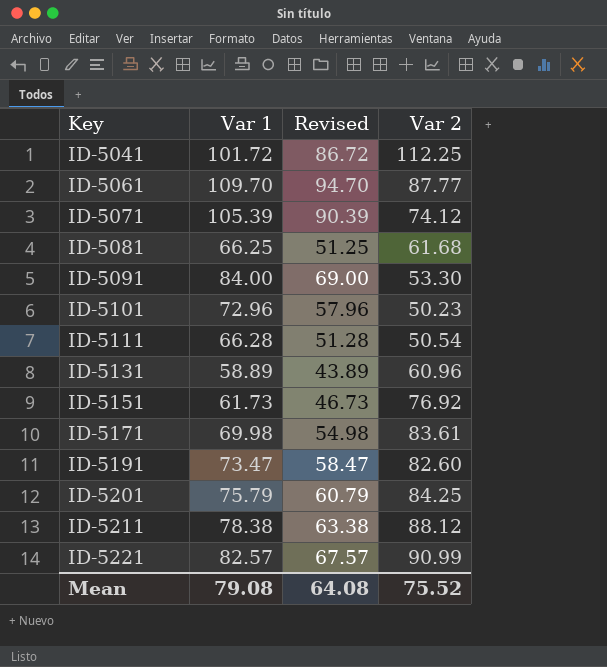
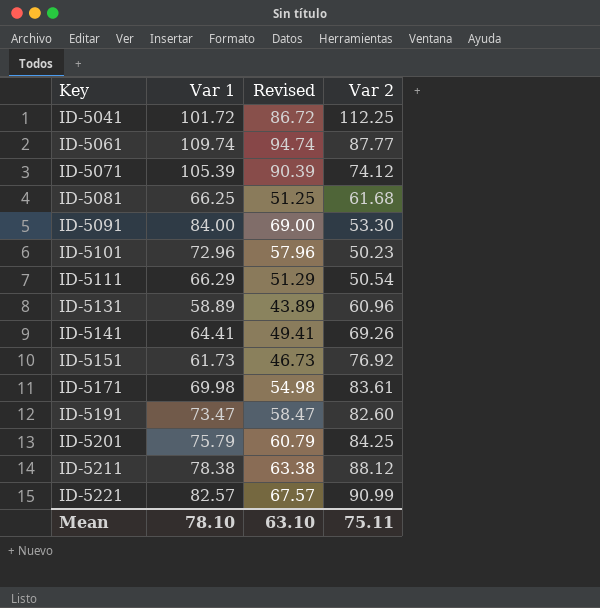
ID-5061 | Var 1: 109.70 -> 109.74
ID-5061 | Revised: 94.70 -> 94.74
ID-5111 | Var 1: 66.28 -> 66.29
ID-5111 | Revised: 51.28 -> 51.29
row ID-5141: none -> 64.41 | 49.41 | 69.26
Mean | Var 1: 79.08 -> 78.10
Mean | Revised: 64.08 -> 63.10
Mean | Var 2: 75.52 -> 75.11

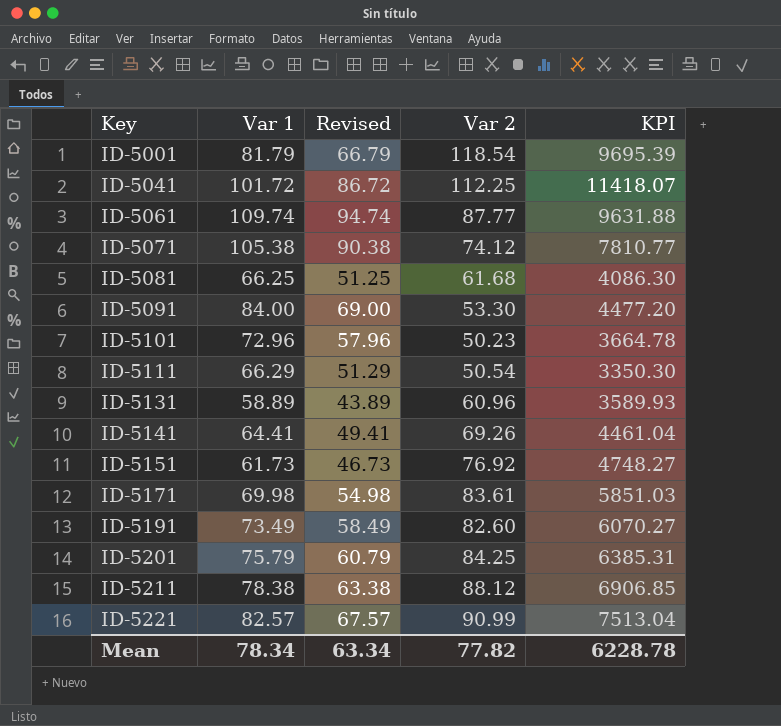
column KPI | formula: none -> [Var 1] * [Var 2]
row ID-5001: none -> 81.79 | 66.79 | 118.54 | 9695.39
ID-5071 | Var 1: 105.39 -> 105.38
ID-5071 | Revised: 90.39 -> 90.38
ID-5191 | Var 1: 73.47 -> 73.49
ID-5191 | Revised: 58.47 -> 58.49
Mean | Var 1: 78.10 -> 78.34
Mean | Revised: 63.10 -> 63.34
Mean | Var 2: 75.11 -> 77.82

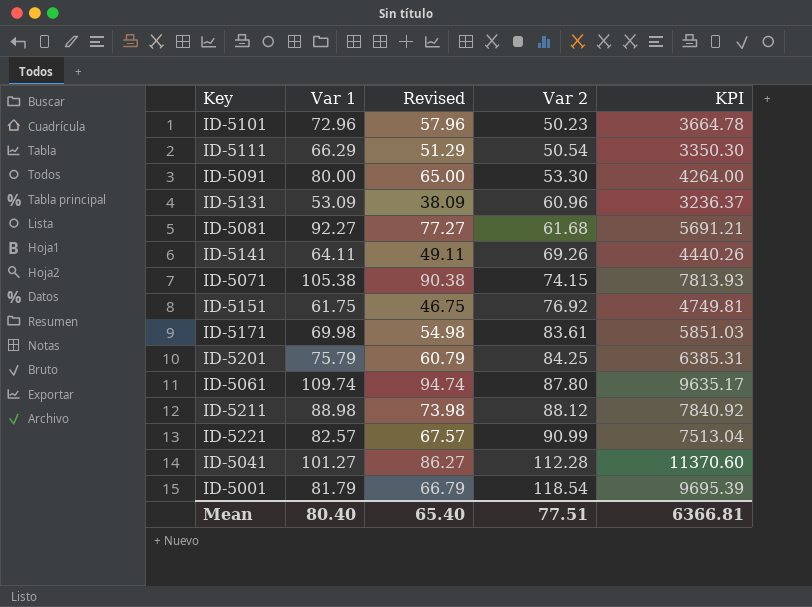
row order: Key ascending -> Var 2 ascending
row ID-5191: 73.49 | 58.49 | 82.60 | 6070.27 -> none
ID-5091 | Var 1: 84.00 -> 80.00
ID-5091 | Revised: 69.00 -> 65.00
ID-5091 | KPI: 4477.20 -> 4264.00
ID-5131 | Var 1: 58.89 -> 53.09
ID-5131 | Revised: 43.89 -> 38.09
ID-5131 | KPI: 3589.93 -> 3236.37
ID-5081 | Var 1: 66.25 -> 92.27
ID-5081 | Revised: 51.25 -> 77.27
ID-5081 | KPI: 4086.30 -> 5691.21
ID-5141 | Var 1: 64.41 -> 64.11
ID-5141 | Revised: 49.41 -> 49.11
ID-5141 | KPI: 4461.04 -> 4440.26
ID-5071 | Var 2: 74.12 -> 74.15
ID-5071 | KPI: 7810.77 -> 7813.93
ID-5151 | Var 1: 61.73 -> 61.75
ID-5151 | Revised: 46.73 -> 46.75
ID-5151 | KPI: 4748.27 -> 4749.81
ID-5061 | Var 2: 87.77 -> 87.80
ID-5061 | KPI: 9631.88 -> 9635.17
ID-5211 | Var 1: 78.38 -> 88.98
ID-5211 | Revised: 63.38 -> 73.98
ID-5211 | KPI: 6906.85 -> 7840.92
ID-5041 | Var 1: 101.72 -> 101.27
ID-5041 | Revised: 86.72 -> 86.27
ID-5041 | Var 2: 112.25 -> 112.28
ID-5041 | KPI: 11418.07 -> 11370.60
Mean | Var 1: 78.34 -> 80.40
Mean | Revised: 63.34 -> 65.40
Mean | Var 2: 77.82 -> 77.51
Mean | KPI: 6228.78 -> 6366.81

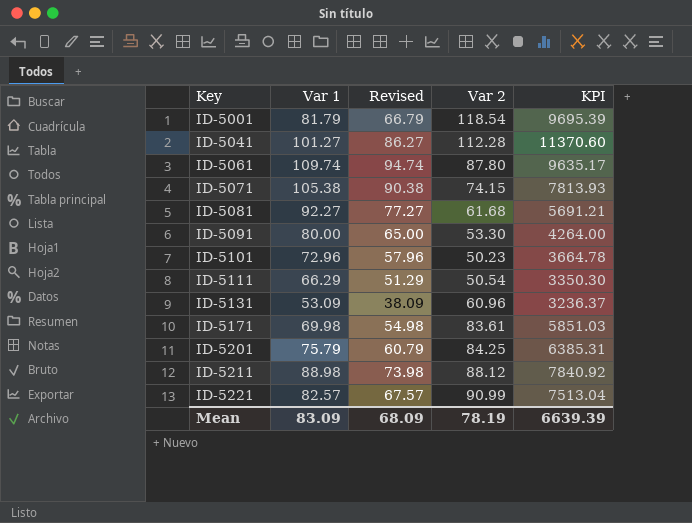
row order: Var 2 ascending -> Key ascending
row ID-5141: 64.11 | 49.11 | 69.26 | 4440.26 -> none
row ID-5151: 61.75 | 46.75 | 76.92 | 4749.81 -> none
Mean | Var 1: 80.40 -> 83.09
Mean | Revised: 65.40 -> 68.09
Mean | Var 2: 77.51 -> 78.19
Mean | KPI: 6366.81 -> 6639.39

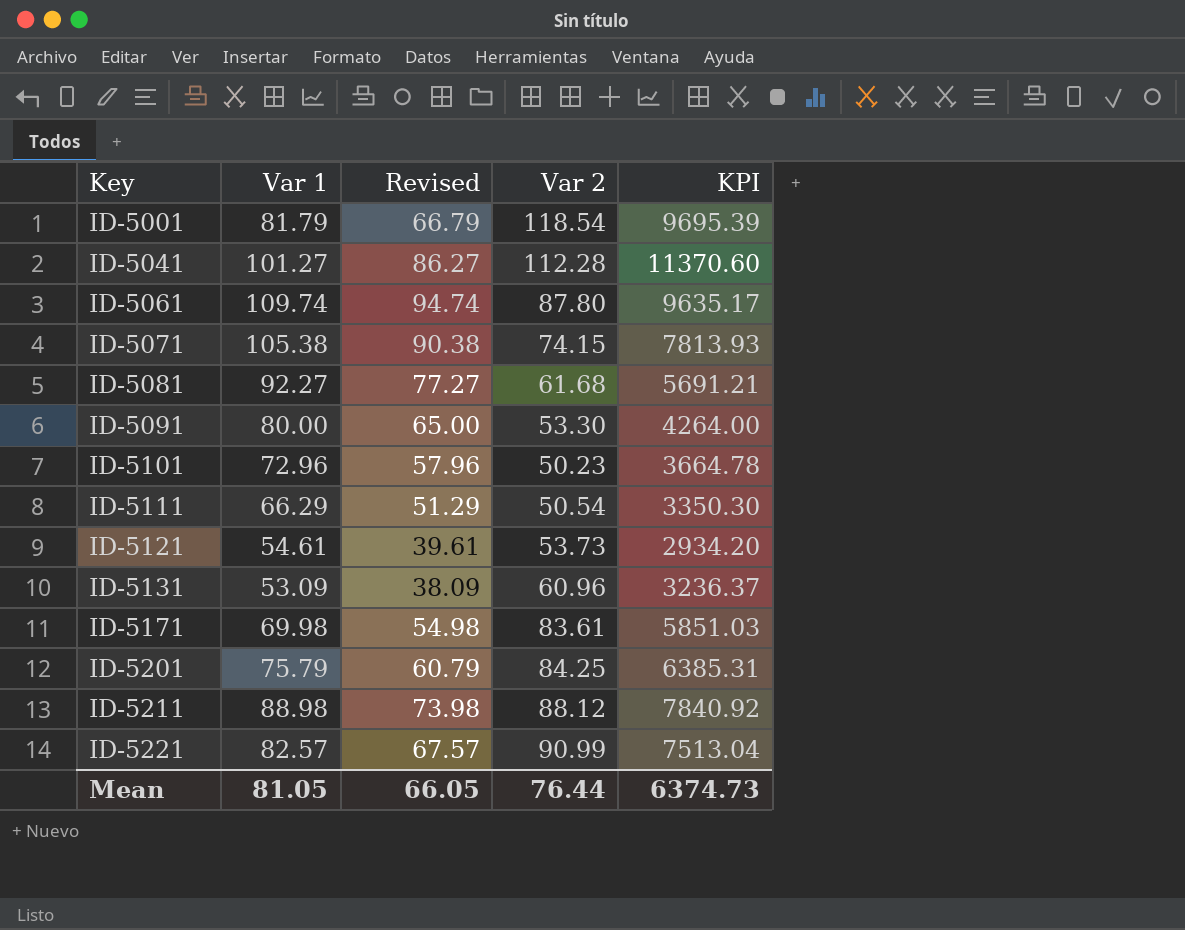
row ID-5121: none -> 54.61 | 39.61 | 53.73 | 2934.20
Mean | Var 1: 83.09 -> 81.05
Mean | Revised: 68.09 -> 66.05
Mean | Var 2: 78.19 -> 76.44
Mean | KPI: 6639.39 -> 6374.73

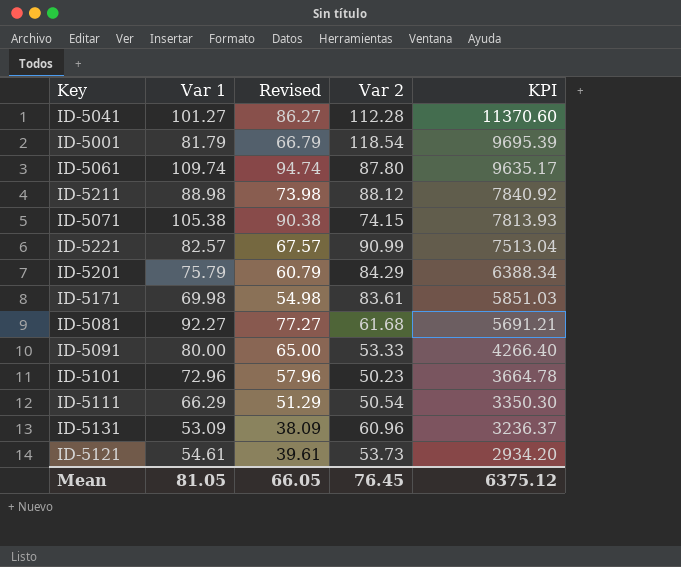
row order: Key ascending -> KPI descending
ID-5201 | Var 2: 84.25 -> 84.29
ID-5201 | KPI: 6385.31 -> 6388.34
ID-5091 | Var 2: 53.30 -> 53.33
ID-5091 | KPI: 4264.00 -> 4266.40
Mean | Var 2: 76.44 -> 76.45
Mean | KPI: 6374.73 -> 6375.12

